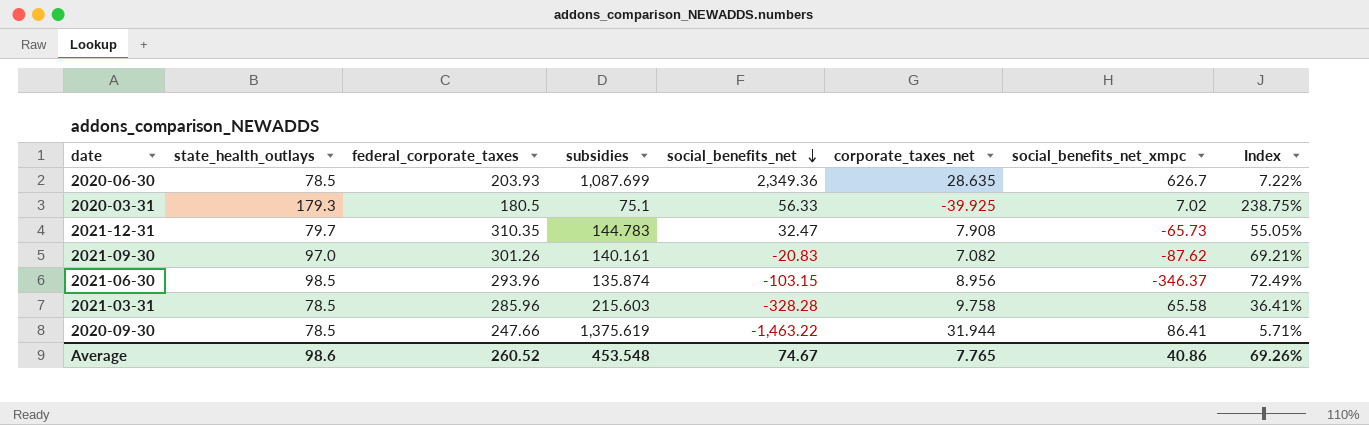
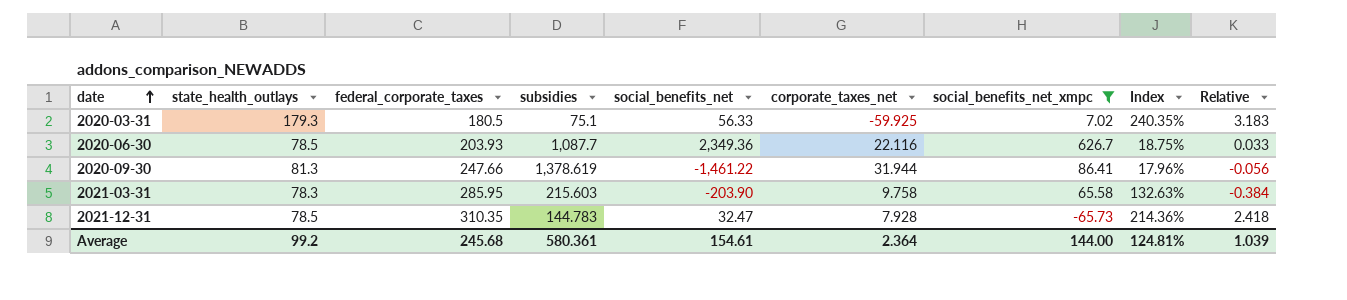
filter: none -> social_benefits_net_xmpc >= -65.73
row order: social_benefits_net descending -> date ascending
column Index | formula: [state_health_outlays] / [subsidies] -> [federal_corporate_taxes] / [subsidies]
column Relative | formula: none -> [state_health_outlays] / [social_benefits_net]
2020-03-31 | corporate_taxes_net: -39.925 -> -59.925
2020-06-30 | subsidies: 1,087.699 -> 1,087.7
2020-06-30 | corporate_taxes_net: 28.635 -> 22.116
2020-09-30 | state_health_outlays: 78.5 -> 81.3
2020-09-30 | subsidies: 1,375.619 -> 1,378.619
2020-09-30 | social_benefits_net: -1,463.22 -> -1,461.22
2021-03-31 | state_health_outlays: 78.5 -> 78.3
2021-03-31 | federal_corporate_taxes: 285.96 -> 285.95
2021-03-31 | social_benefits_net: -328.28 -> -203.90
2021-12-31 | state_health_outlays: 79.7 -> 78.5
2021-12-31 | corporate_taxes_net: 7.908 -> 7.928
Average | state_health_outlays: 98.6 -> 99.2
Average | federal_corporate_taxes: 260.52 -> 245.68
Average | subsidies: 453.548 -> 580.361
Average | social_benefits_net: 74.67 -> 154.61
Average | corporate_taxes_net: 7.765 -> 2.364
Average | social_benefits_net_xmpc: 40.86 -> 144.00
Average | Index: 69.26% -> 124.81%

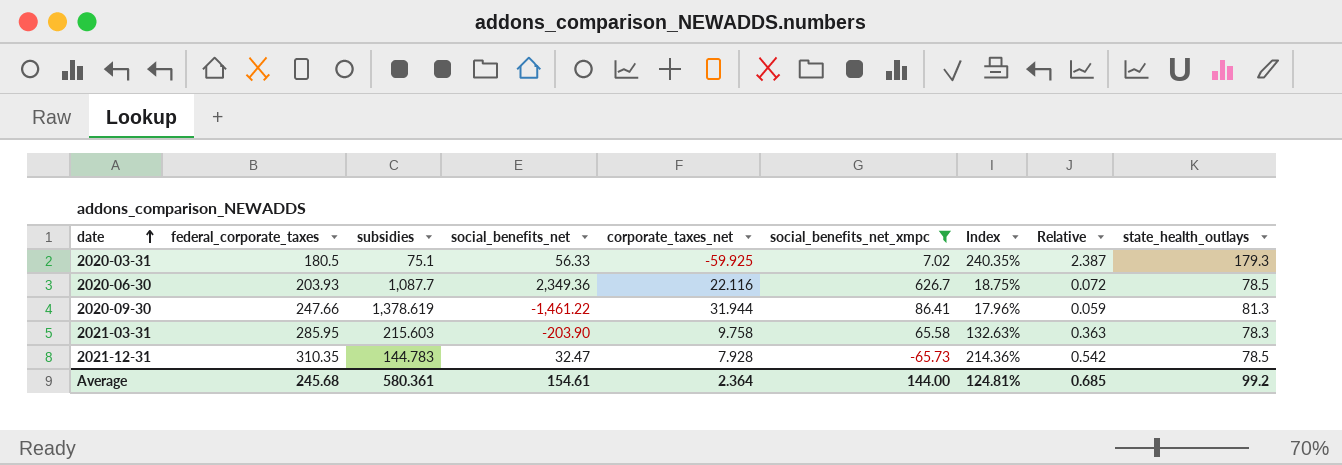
column Relative | formula: [state_health_outlays] / [social_benefits_net] -> [state_health_outlays] / [subsidies]
column state_health_outlays | position: 2 -> 9
Average | Relative: 1.039 -> 0.685

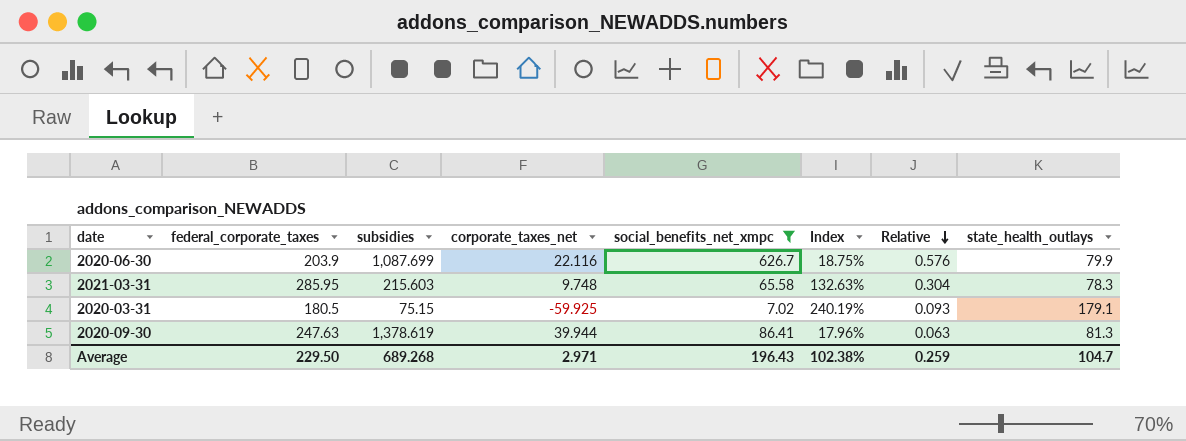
row order: date ascending -> Relative descending
column social_benefits_net | position: 4 -> none
column Relative | formula: [state_health_outlays] / [subsidies] -> [social_benefits_net_xmpc] / [subsidies]
row 2021-12-31: 310.35 | 144.783 | 32.47 | 7.928 | -65.73 | 214.36% | 0.542 | 78.5 -> none
2020-06-30 | federal_corporate_taxes: 203.93 -> 203.9
2020-06-30 | subsidies: 1,087.7 -> 1,087.699
2020-06-30 | state_health_outlays: 78.5 -> 79.9
2021-03-31 | corporate_taxes_net: 9.758 -> 9.748
2020-03-31 | subsidies: 75.1 -> 75.15
2020-03-31 | Index: 240.35% -> 240.19%
2020-03-31 | state_health_outlays: 179.3 -> 179.1
2020-09-30 | federal_corporate_taxes: 247.66 -> 247.63
2020-09-30 | corporate_taxes_net: 31.944 -> 39.944
Average | federal_corporate_taxes: 245.68 -> 229.50
Average | subsidies: 580.361 -> 689.268
Average | corporate_taxes_net: 2.364 -> 2.971
Average | social_benefits_net_xmpc: 144.00 -> 196.43
Average | Index: 124.81% -> 102.38%
Average | Relative: 0.685 -> 0.259
Average | state_health_outlays: 99.2 -> 104.7

